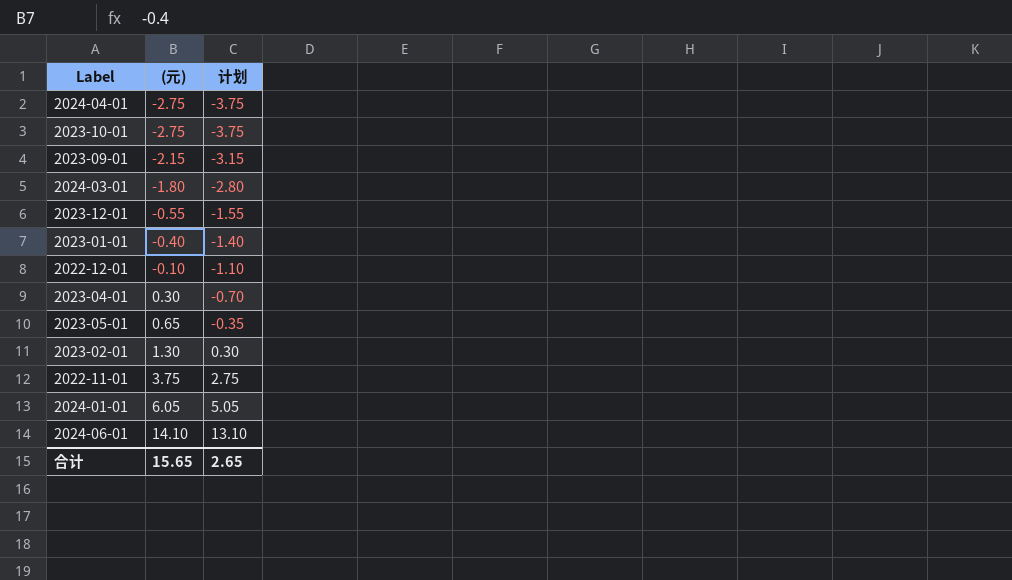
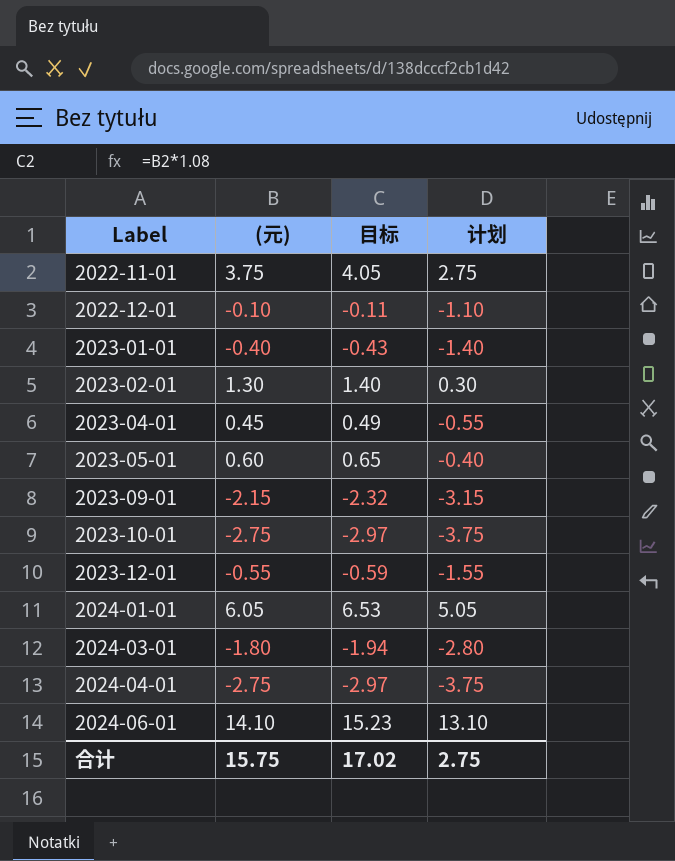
row order: (元) ascending -> Label ascending
column 目标 | formula: none -> [(元)] * 1.08
2023-04-01 | (元): 0.30 -> 0.45
2023-04-01 | 计划: -0.70 -> -0.55
2023-05-01 | (元): 0.65 -> 0.60
2023-05-01 | 计划: -0.35 -> -0.40
合计 | (元): 15.65 -> 15.75
合计 | 计划: 2.65 -> 2.75

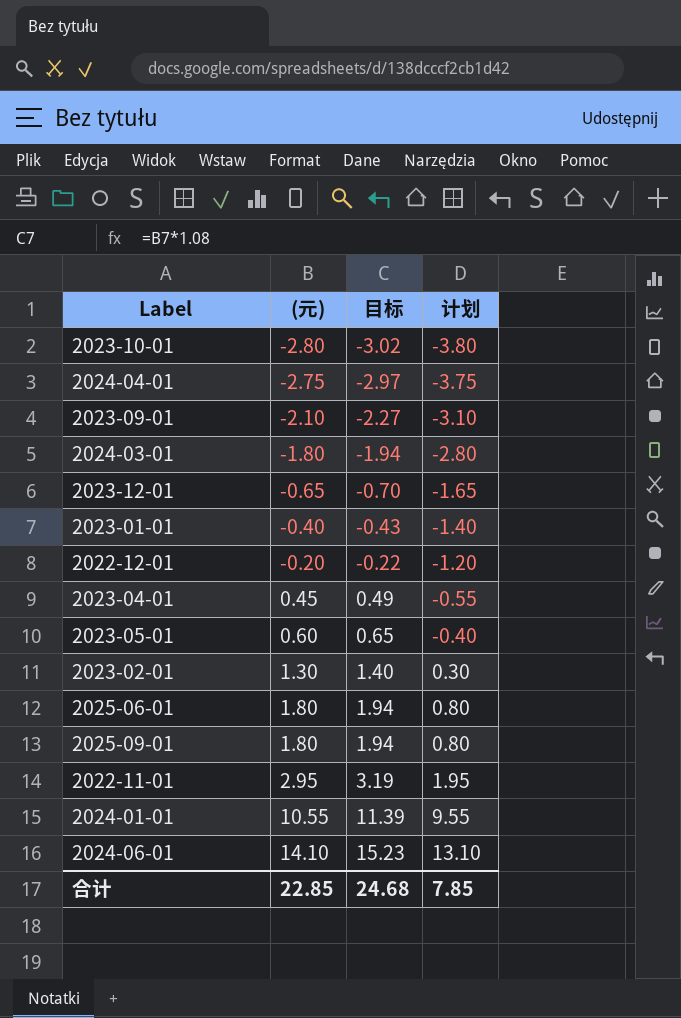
row order: Label ascending -> (元) ascending
2023-10-01 | (元): -2.75 -> -2.80
2023-10-01 | 目标: -2.97 -> -3.02
2023-10-01 | 计划: -3.75 -> -3.80
2023-09-01 | (元): -2.15 -> -2.10
2023-09-01 | 目标: -2.32 -> -2.27
2023-09-01 | 计划: -3.15 -> -3.10
2023-12-01 | (元): -0.55 -> -0.65
2023-12-01 | 目标: -0.59 -> -0.70
2023-12-01 | 计划: -1.55 -> -1.65
2022-12-01 | (元): -0.10 -> -0.20
2022-12-01 | 目标: -0.11 -> -0.22
2022-12-01 | 计划: -1.10 -> -1.20
row 2025-06-01: none -> 1.80 | 1.94 | 0.80
row 2025-09-01: none -> 1.80 | 1.94 | 0.80
2022-11-01 | (元): 3.75 -> 2.95
2022-11-01 | 目标: 4.05 -> 3.19
2022-11-01 | 计划: 2.75 -> 1.95
2024-01-01 | (元): 6.05 -> 10.55
2024-01-01 | 目标: 6.53 -> 11.39
2024-01-01 | 计划: 5.05 -> 9.55
合计 | (元): 15.75 -> 22.85
合计 | 目标: 17.02 -> 24.68
合计 | 计划: 2.75 -> 7.85

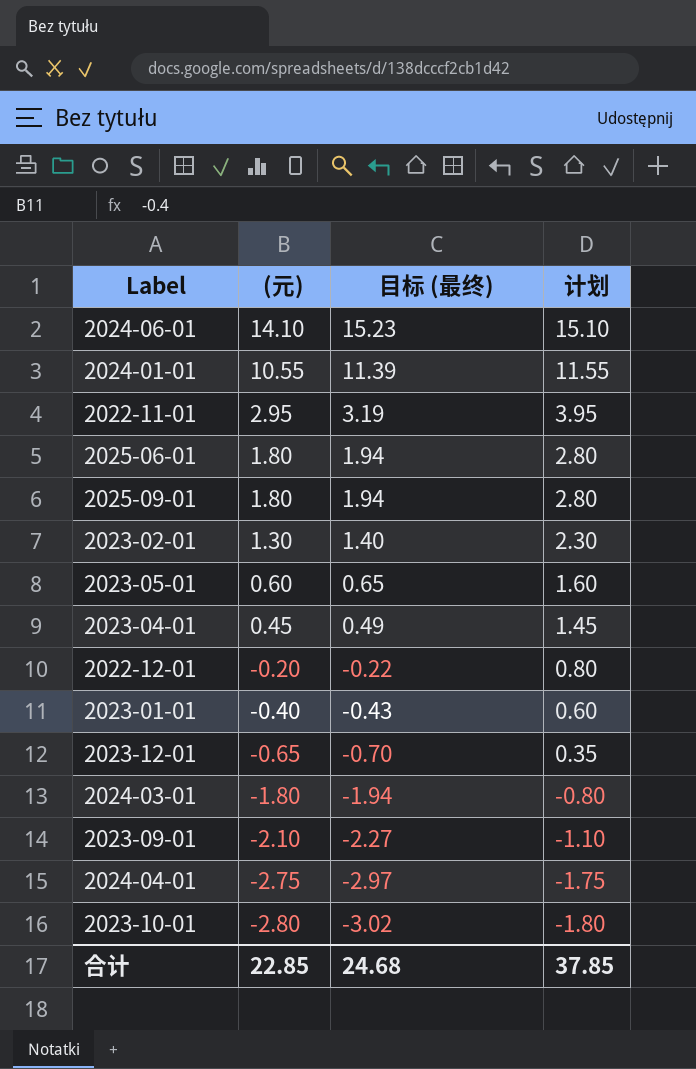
row order: (元) ascending -> (元) descending
column name: 目标 -> 目标 (最终)
column 计划 | formula: [(元)] - 1 -> [(元)] + 1
合计 | 计划: 7.85 -> 37.85

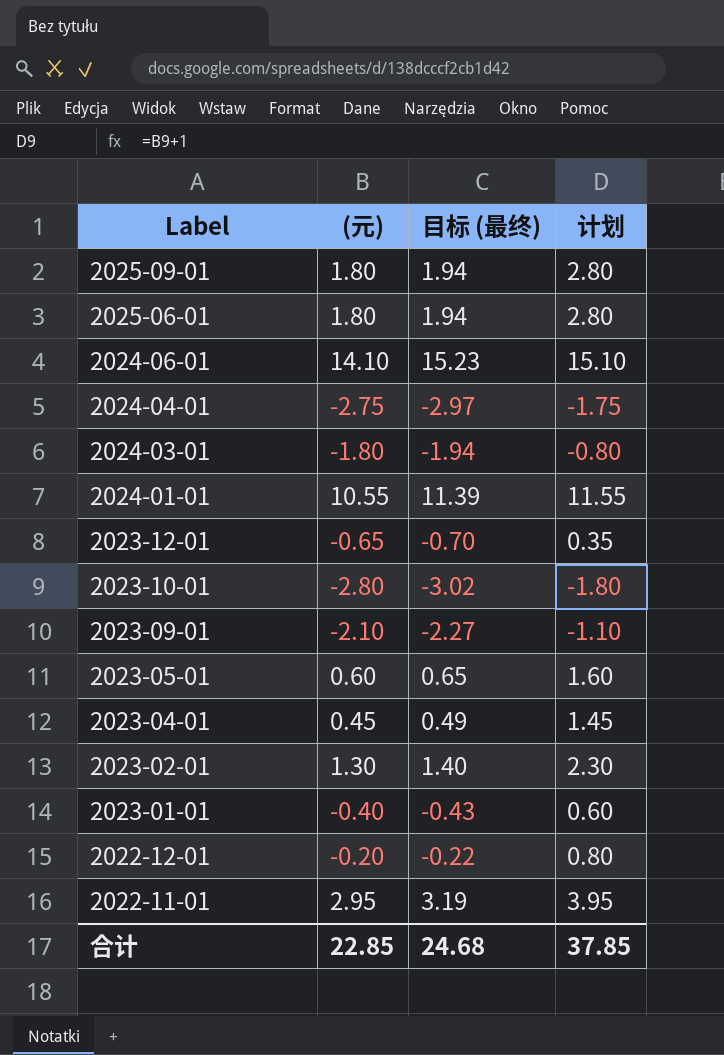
row order: (元) descending -> Label descending

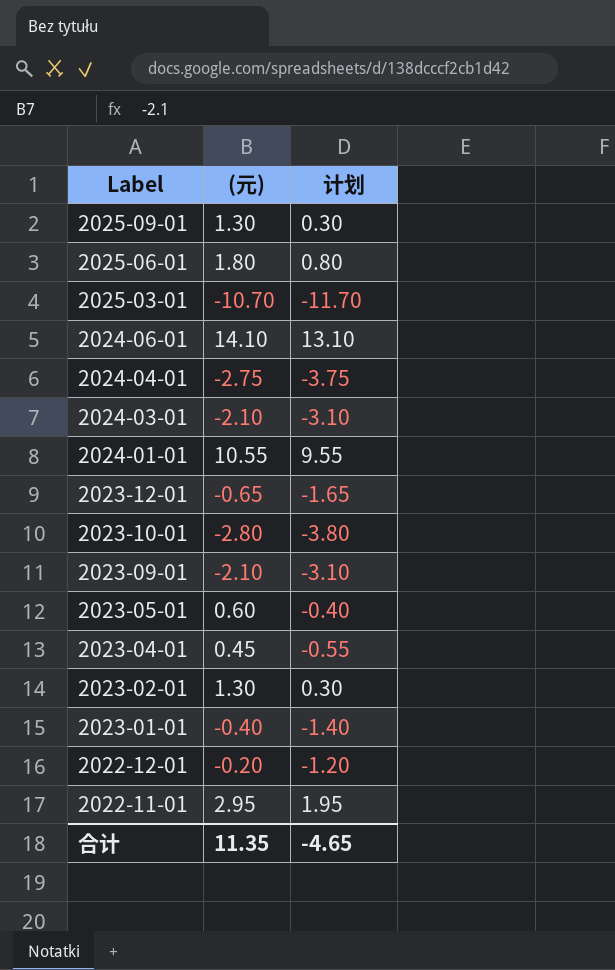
column 目标 (最终) | formula: [(元)] * 1.08 -> none
column 计划 | formula: [(元)] + 1 -> [(元)] - 1
2025-09-01 | (元): 1.80 -> 1.30
row 2025-03-01: none -> -10.70 | -11.70
2024-03-01 | (元): -1.80 -> -2.10
合计 | (元): 22.85 -> 11.35
合计 | 计划: 37.85 -> -4.65

